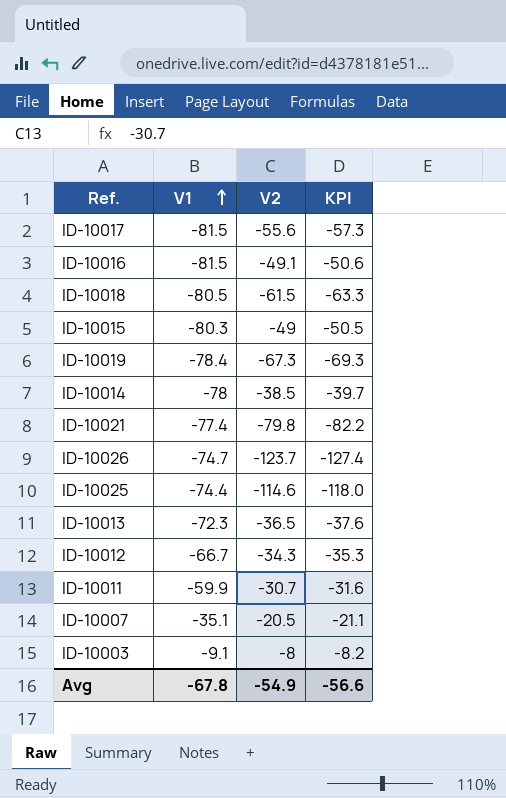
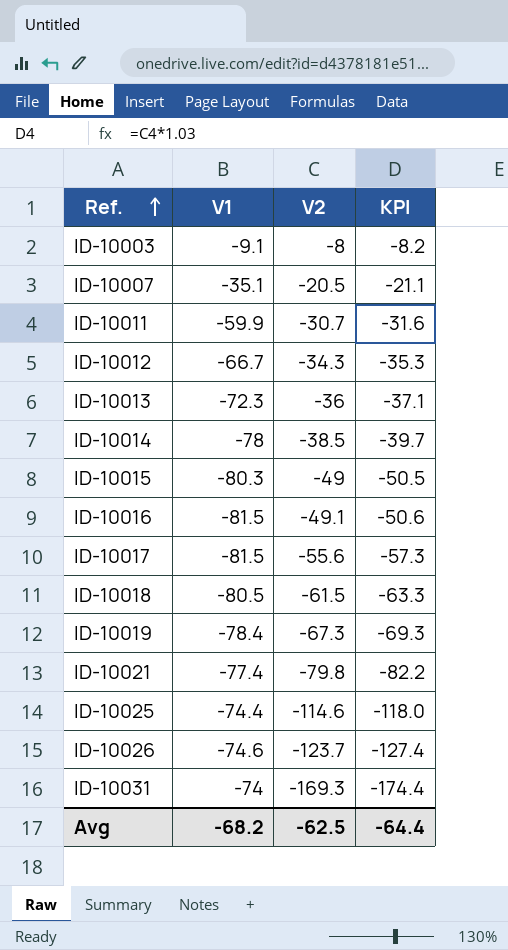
row order: V1 ascending -> Ref. ascending
ID-10013 | V2: -36.5 -> -36
ID-10013 | KPI: -37.6 -> -37.1
ID-10026 | V1: -74.7 -> -74.6
row ID-10031: none -> -74 | -169.3 | -174.4
Avg | V1: -67.8 -> -68.2
Avg | V2: -54.9 -> -62.5
Avg | KPI: -56.6 -> -64.4

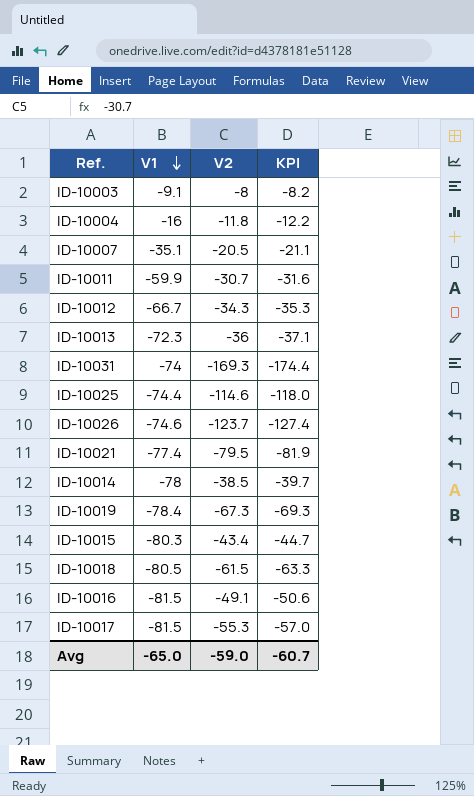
row order: Ref. ascending -> V1 descending
row ID-10004: none -> -16 | -11.8 | -12.2
ID-10021 | V2: -79.8 -> -79.5
ID-10021 | KPI: -82.2 -> -81.9
ID-10015 | V2: -49 -> -43.4
ID-10015 | KPI: -50.5 -> -44.7
ID-10017 | V2: -55.6 -> -55.3
ID-10017 | KPI: -57.3 -> -57.0
Avg | V1: -68.2 -> -65.0
Avg | V2: -62.5 -> -59.0
Avg | KPI: -64.4 -> -60.7

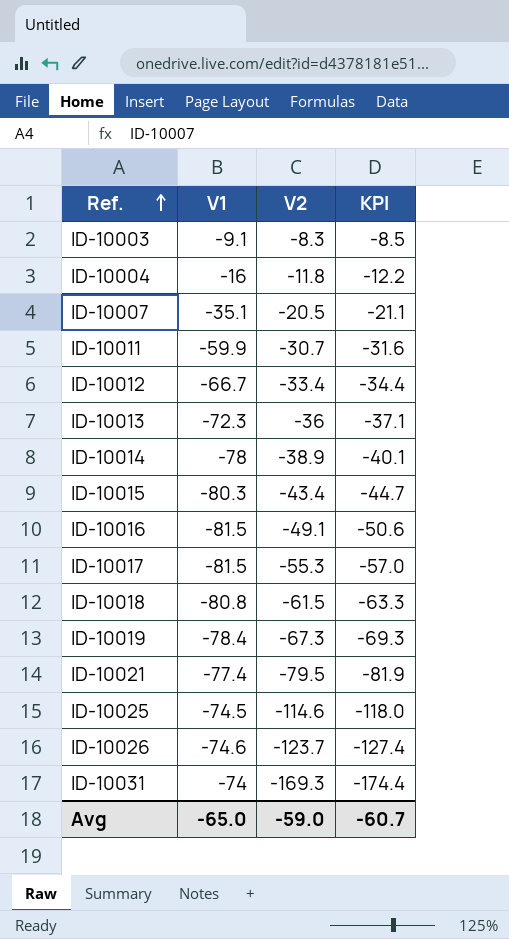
row order: V1 descending -> Ref. ascending
ID-10003 | V2: -8 -> -8.3
ID-10003 | KPI: -8.2 -> -8.5
ID-10012 | V2: -34.3 -> -33.4
ID-10012 | KPI: -35.3 -> -34.4
ID-10014 | V2: -38.5 -> -38.9
ID-10014 | KPI: -39.7 -> -40.1
ID-10018 | V1: -80.5 -> -80.8
ID-10025 | V1: -74.4 -> -74.5

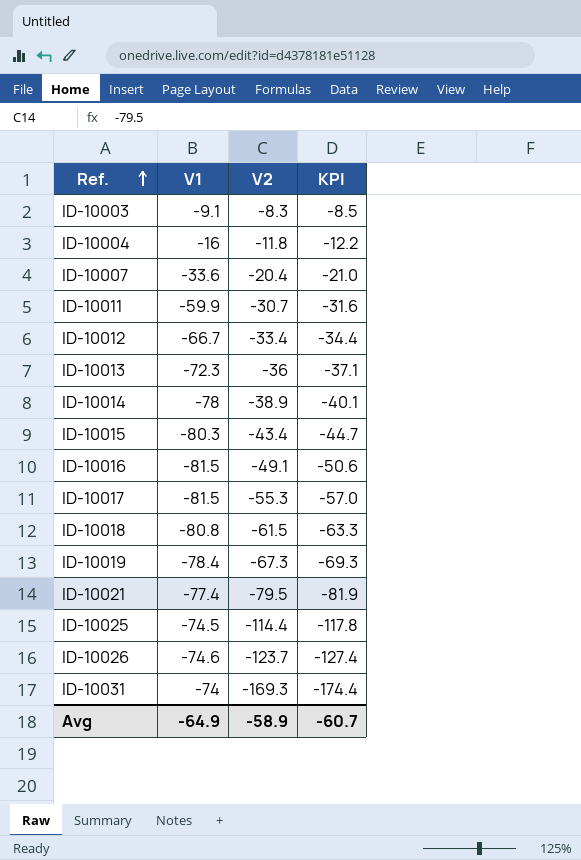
ID-10007 | V1: -35.1 -> -33.6
ID-10007 | V2: -20.5 -> -20.4
ID-10007 | KPI: -21.1 -> -21.0
ID-10025 | V2: -114.6 -> -114.4
ID-10025 | KPI: -118.0 -> -117.8
Avg | V1: -65.0 -> -64.9
Avg | V2: -59.0 -> -58.9

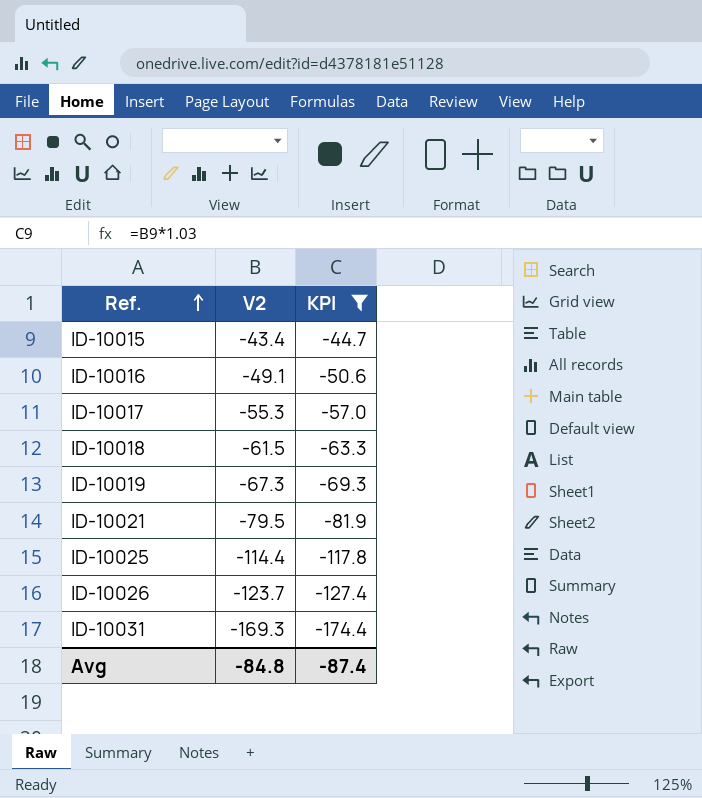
filter: none -> KPI <= -44.7
column V1 | position: 2 -> none
Avg | V2: -58.9 -> -84.8
Avg | KPI: -60.7 -> -87.4

